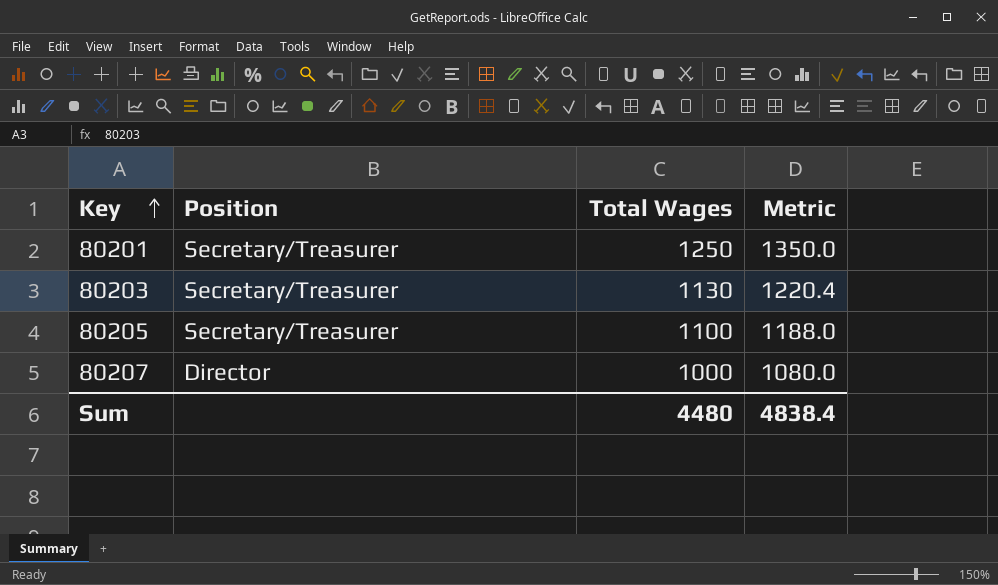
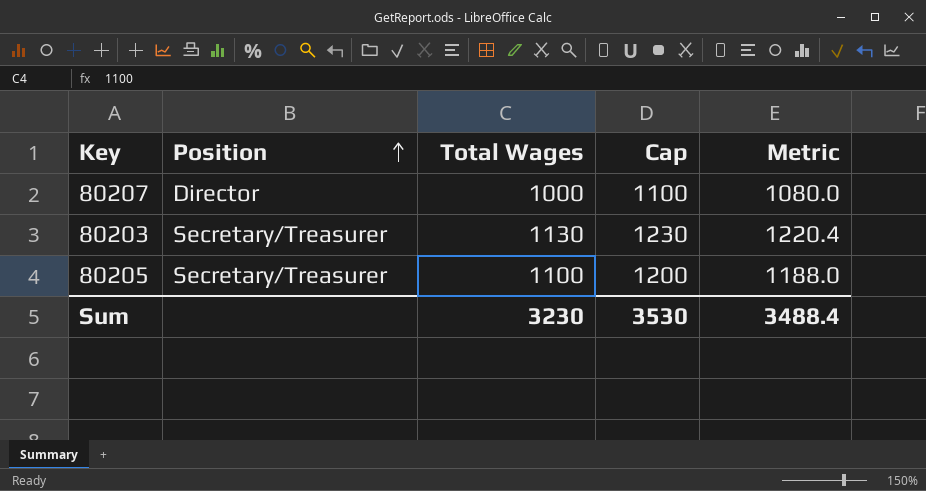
row order: Key ascending -> Position ascending
column Cap | formula: none -> [Total Wages] + 100
row 80201: Secretary/Treasurer | 1250 | 1350.0 -> none
Sum | Total Wages: 4480 -> 3230
Sum | Metric: 4838.4 -> 3488.4

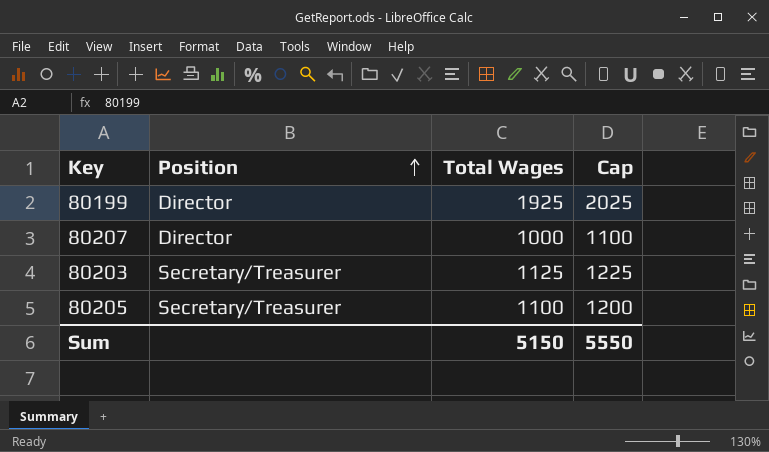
column Metric | formula: [Total Wages] * 1.08 -> none
row 80199: none -> Director | 1925 | 2025
80203 | Total Wages: 1130 -> 1125
80203 | Cap: 1230 -> 1225
Sum | Total Wages: 3230 -> 5150
Sum | Cap: 3530 -> 5550

